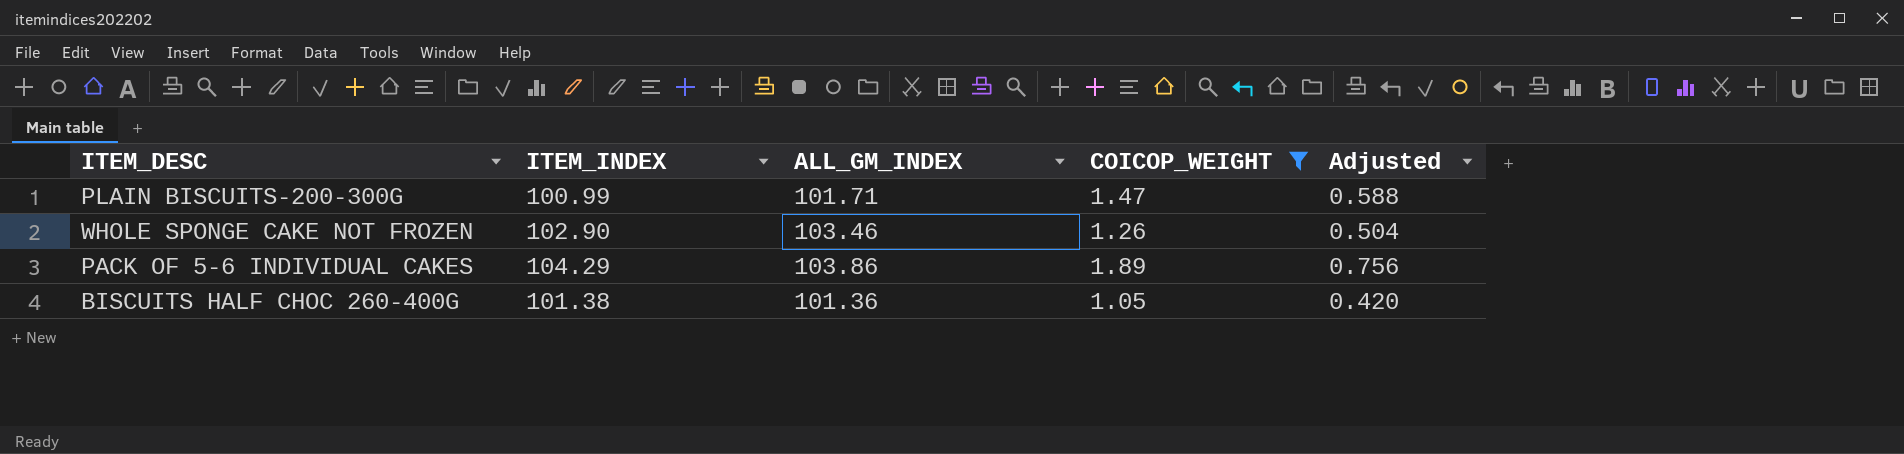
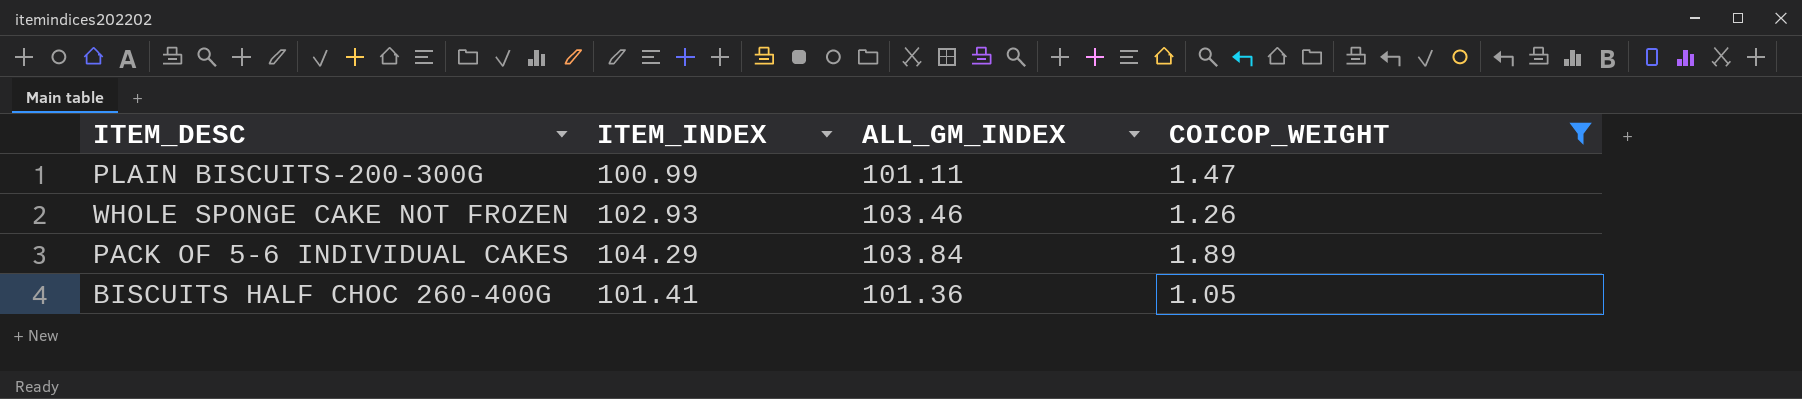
column Adjusted | formula: [COICOP_WEIGHT] * 0.4 -> none
PLAIN BISCUITS-200-300G | ALL_GM_INDEX: 101.71 -> 101.11
WHOLE SPONGE CAKE NOT FROZEN | ITEM_INDEX: 102.90 -> 102.93
PACK OF 5-6 INDIVIDUAL CAKES | ALL_GM_INDEX: 103.86 -> 103.84
BISCUITS HALF CHOC 260-400G | ITEM_INDEX: 101.38 -> 101.41

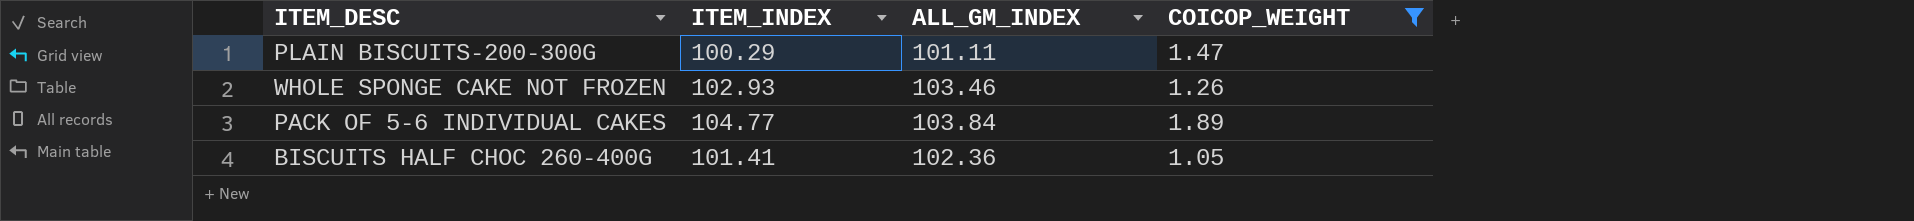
PLAIN BISCUITS-200-300G | ITEM_INDEX: 100.99 -> 100.29
PACK OF 5-6 INDIVIDUAL CAKES | ITEM_INDEX: 104.29 -> 104.77
BISCUITS HALF CHOC 260-400G | ALL_GM_INDEX: 101.36 -> 102.36

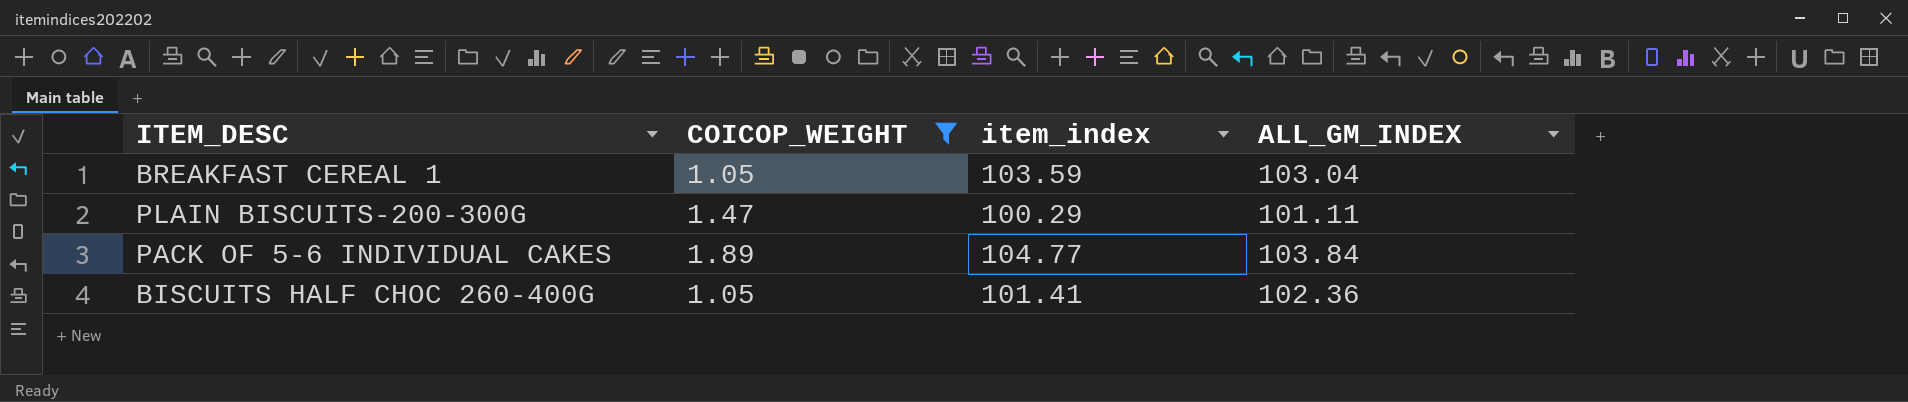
column COICOP_WEIGHT | position: 4 -> 2
column name: ITEM_INDEX -> item_index
row WHOLE SPONGE CAKE NOT FROZEN: 102.93 | 103.46 | 1.26 -> none
row BREAKFAST CEREAL 1: none -> 1.05 | 103.59 | 103.04

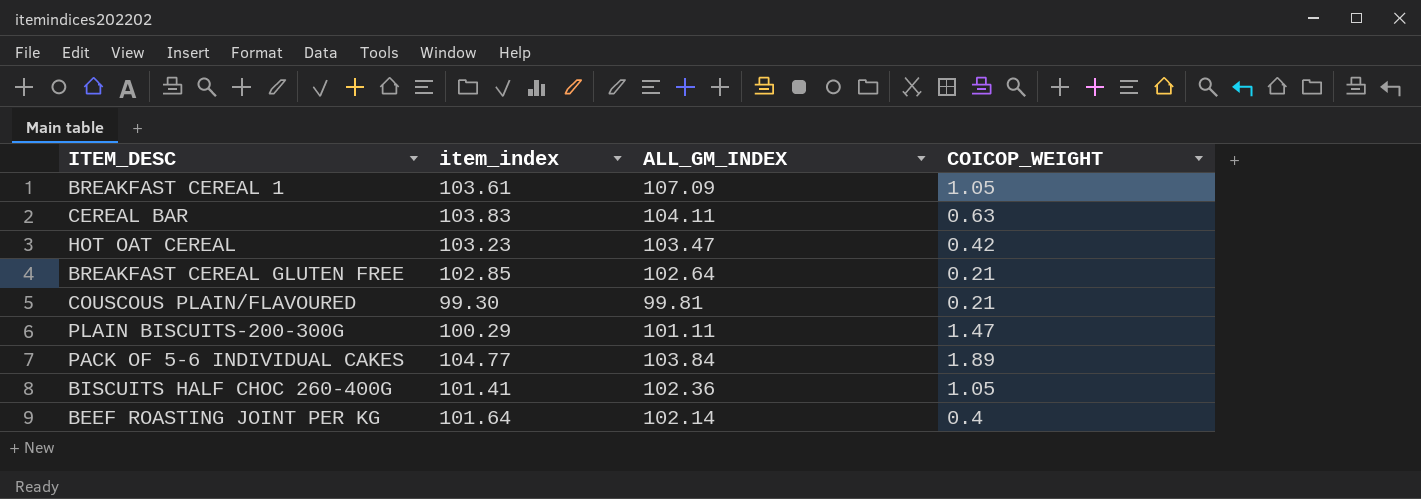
filter: COICOP_WEIGHT >= 1.05 -> none
column COICOP_WEIGHT | position: 2 -> 4
BREAKFAST CEREAL 1 | item_index: 103.59 -> 103.61
BREAKFAST CEREAL 1 | ALL_GM_INDEX: 103.04 -> 107.09

